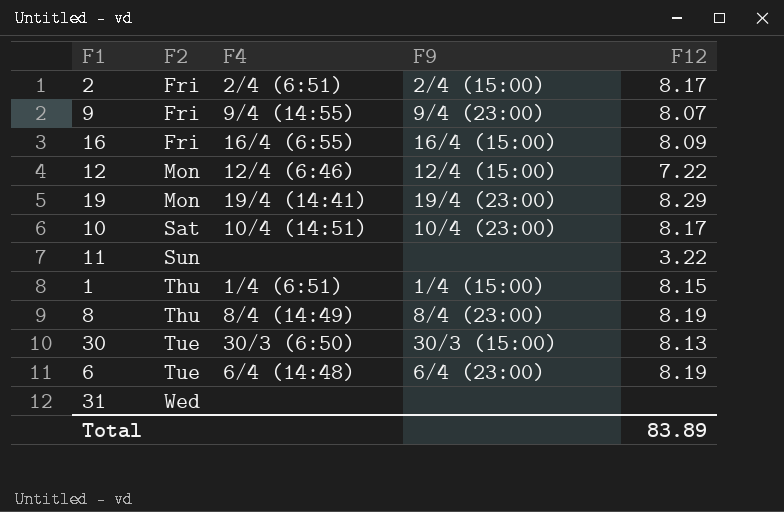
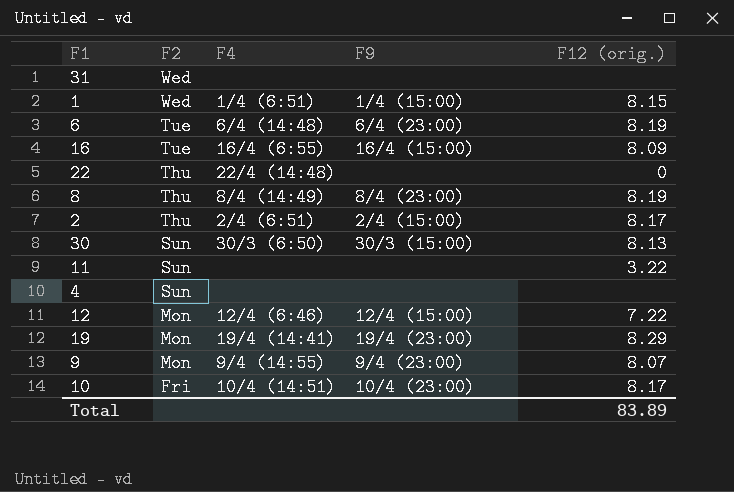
row order: F2 ascending -> F2 descending
column name: F12 -> F12 (orig.)
1 | F2: Thu -> Wed
16 | F2: Fri -> Tue
row 22: none -> Thu | 22/4 (14:48) | none | 0
2 | F2: Fri -> Thu
30 | F2: Tue -> Sun
row 4: none -> Sun | none | none | none
9 | F2: Fri -> Mon
10 | F2: Sat -> Fri

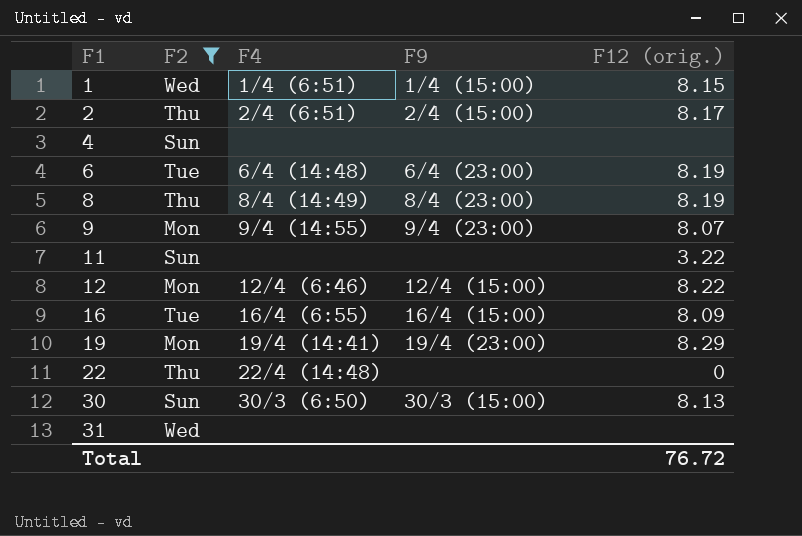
filter: none -> F2 != Fri
row order: F2 descending -> F1 ascending
12 | F12 (orig.): 7.22 -> 8.22
Total | F12 (orig.): 83.89 -> 76.72

